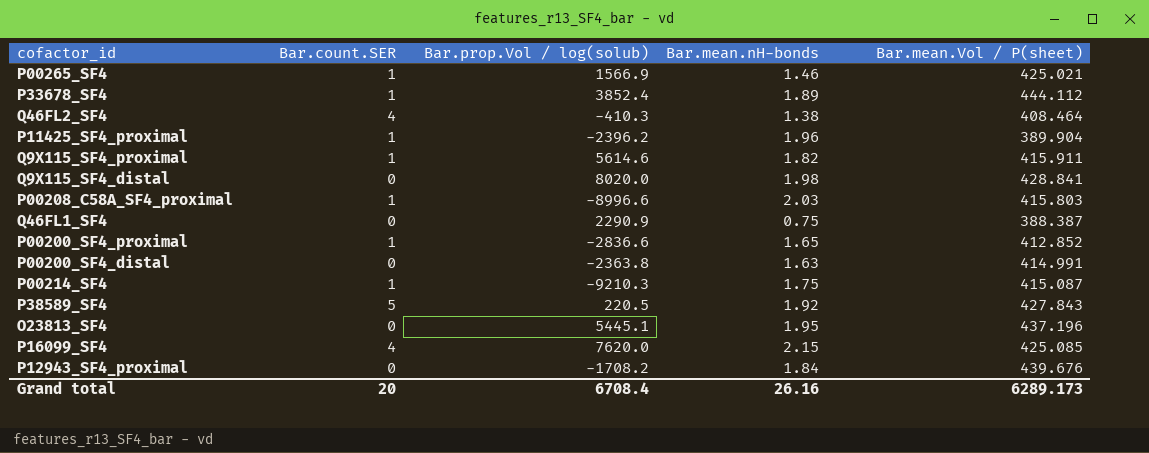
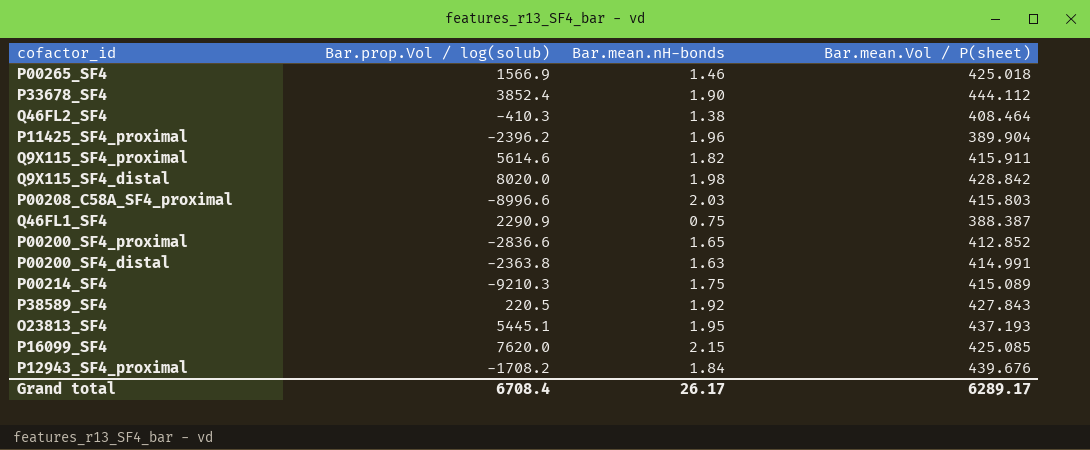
column Bar.count.SER | position: 2 -> none
P00265_SF4 | Bar.mean.Vol / P(sheet): 425.021 -> 425.018
P33678_SF4 | Bar.mean.nH-bonds: 1.89 -> 1.90
Q9X115_SF4_distal | Bar.mean.Vol / P(sheet): 428.841 -> 428.842
P00214_SF4 | Bar.mean.Vol / P(sheet): 415.087 -> 415.089
O23813_SF4 | Bar.mean.Vol / P(sheet): 437.196 -> 437.193
Grand total | Bar.mean.nH-bonds: 26.16 -> 26.17
Grand total | Bar.mean.Vol / P(sheet): 6289.173 -> 6289.17

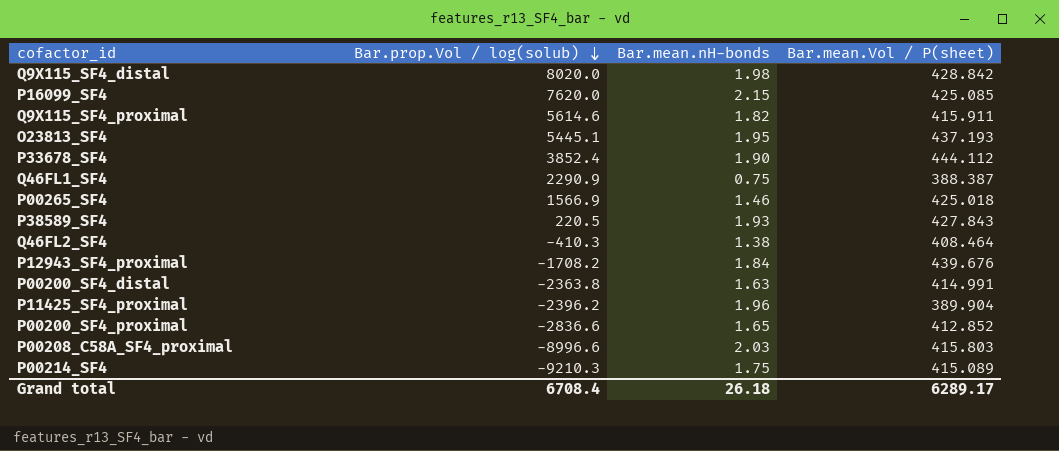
row order: none -> Bar.prop.Vol / log(solub) descending
P38589_SF4 | Bar.mean.nH-bonds: 1.92 -> 1.93
Grand total | Bar.mean.nH-bonds: 26.17 -> 26.18

